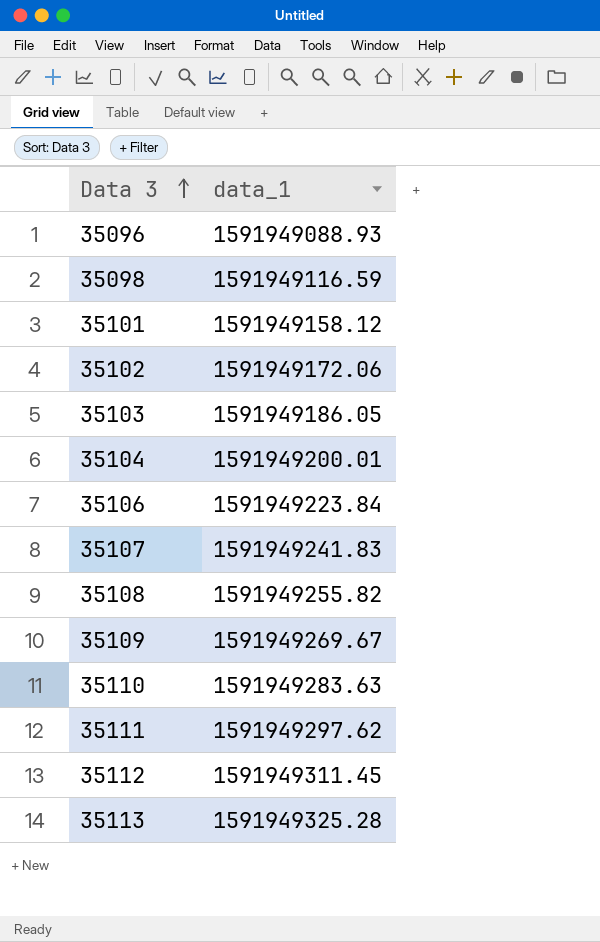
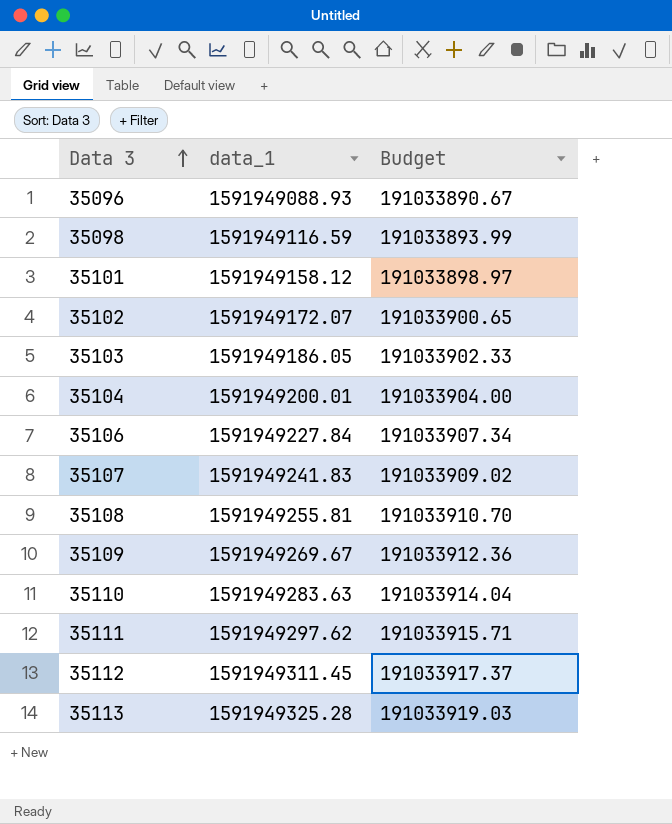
column Budget | formula: none -> [data_1] * 0.12
35102 | data_1: 1591949172.06 -> 1591949172.07
35106 | data_1: 1591949223.84 -> 1591949227.84
35108 | data_1: 1591949255.82 -> 1591949255.81

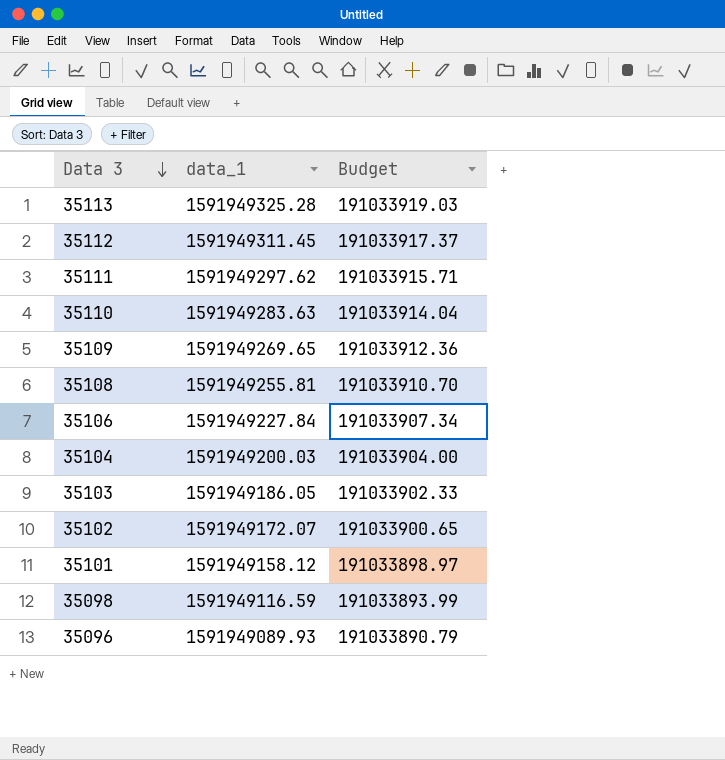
row order: Data 3 ascending -> Data 3 descending
row 35107: 1591949241.83 | 191033909.02 -> none
35109 | data_1: 1591949269.67 -> 1591949269.65
35104 | data_1: 1591949200.01 -> 1591949200.03
35096 | data_1: 1591949088.93 -> 1591949089.93
35096 | Budget: 191033890.67 -> 191033890.79

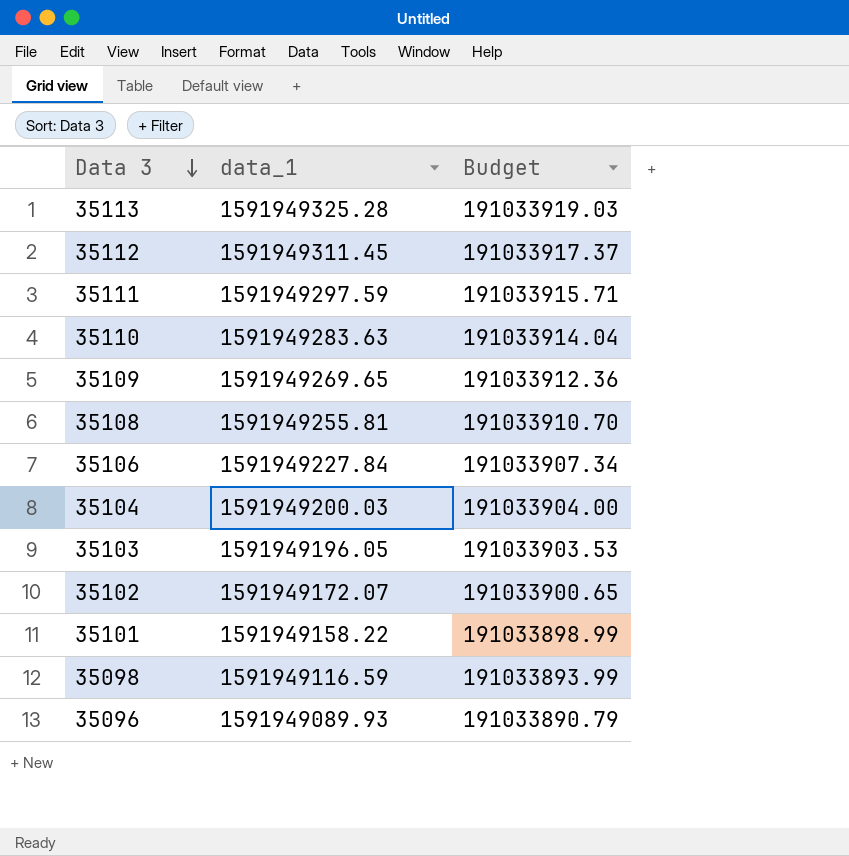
35111 | data_1: 1591949297.62 -> 1591949297.59
35103 | data_1: 1591949186.05 -> 1591949196.05
35103 | Budget: 191033902.33 -> 191033903.53
35101 | data_1: 1591949158.12 -> 1591949158.22
35101 | Budget: 191033898.97 -> 191033898.99

